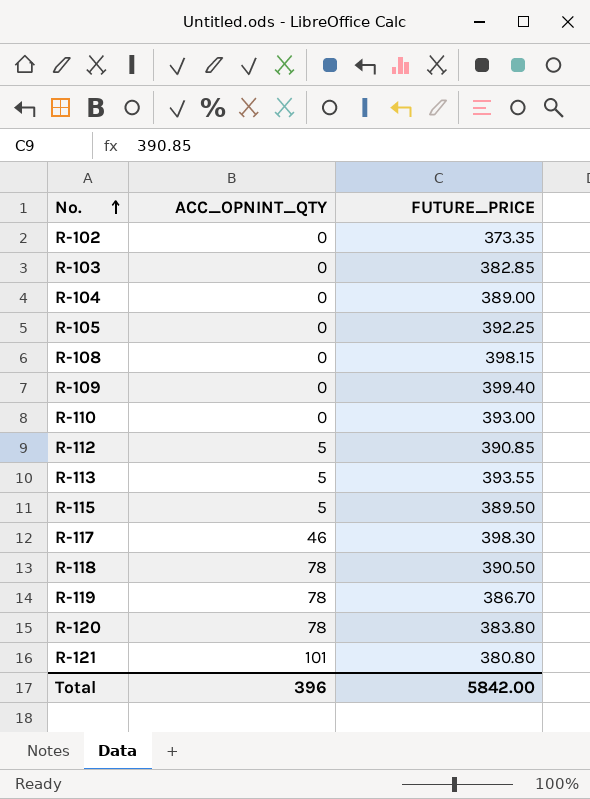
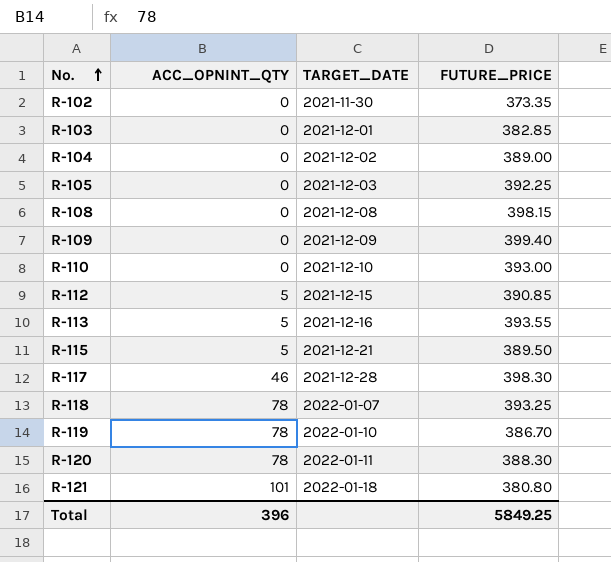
column TARGET_DATE | position: none -> 3
R-118 | FUTURE_PRICE: 390.50 -> 393.25
R-120 | FUTURE_PRICE: 383.80 -> 388.30
Total | FUTURE_PRICE: 5842.00 -> 5849.25

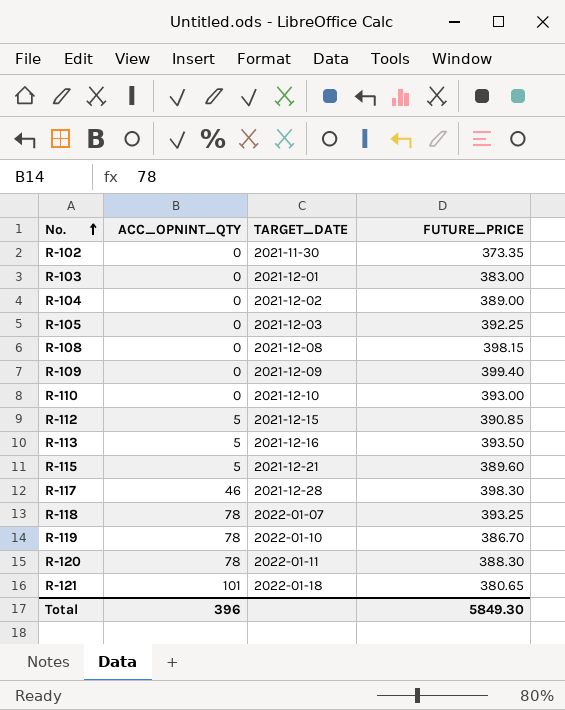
R-103 | FUTURE_PRICE: 382.85 -> 383.00
R-113 | FUTURE_PRICE: 393.55 -> 393.50
R-115 | FUTURE_PRICE: 389.50 -> 389.60
R-121 | FUTURE_PRICE: 380.80 -> 380.65
Total | FUTURE_PRICE: 5849.25 -> 5849.30

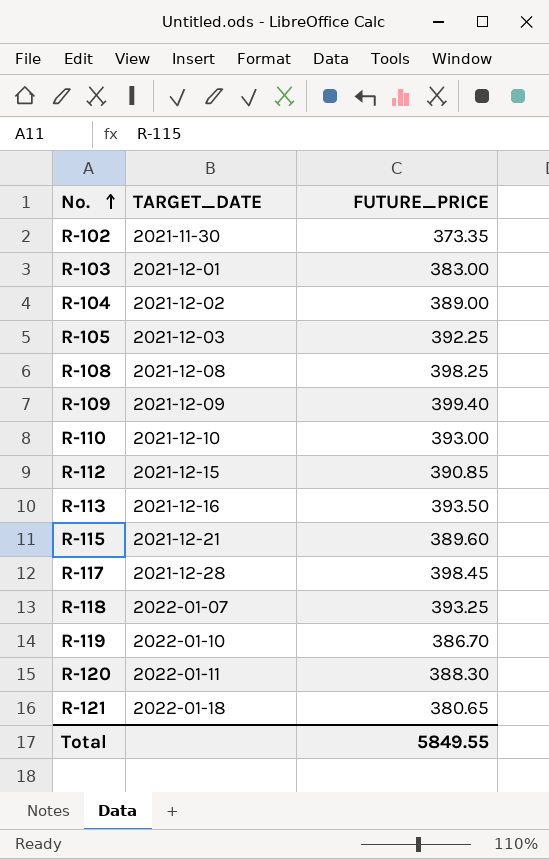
column ACC_OPNINT_QTY | position: 2 -> none
R-108 | FUTURE_PRICE: 398.15 -> 398.25
R-117 | FUTURE_PRICE: 398.30 -> 398.45
Total | FUTURE_PRICE: 5849.30 -> 5849.55

